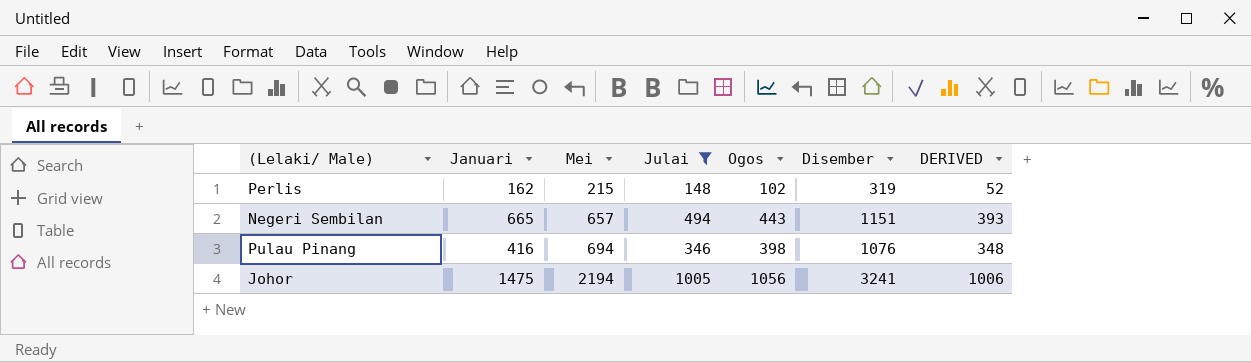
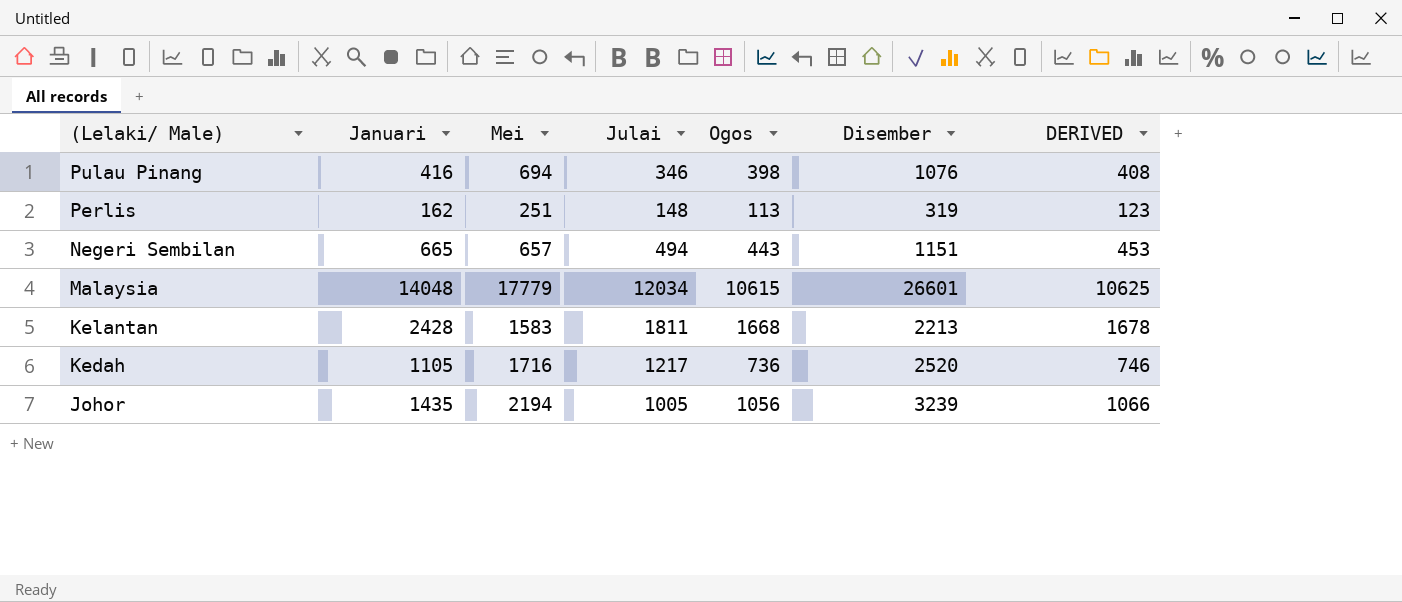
filter: Julai <= 1005 -> none
row order: Mei ascending -> (Lelaki/ Male) descending
column DERIVED | formula: [Ogos] - 50 -> [Ogos] + 10
Perlis | Mei: 215 -> 251
Perlis | Ogos: 102 -> 113
Johor | Januari: 1475 -> 1435
Johor | Disember: 3241 -> 3239

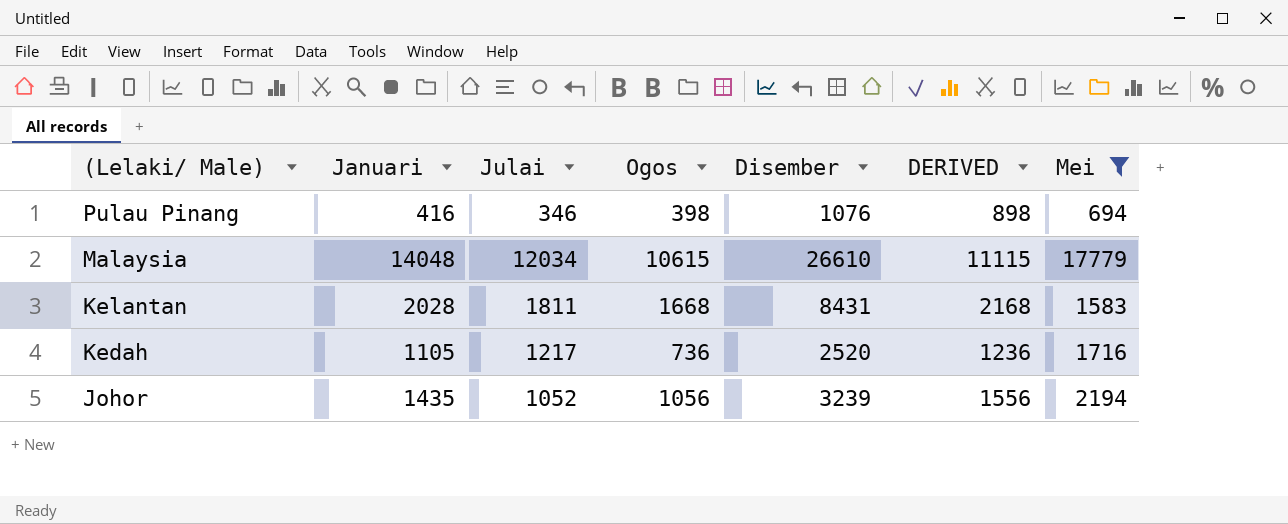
filter: none -> Mei >= 694
column DERIVED | formula: [Ogos] + 10 -> [Ogos] + 500
column Mei | position: 3 -> 7
Malaysia | Disember: 26601 -> 26610
Kelantan | Januari: 2428 -> 2028
Kelantan | Disember: 2213 -> 8431
Johor | Julai: 1005 -> 1052

